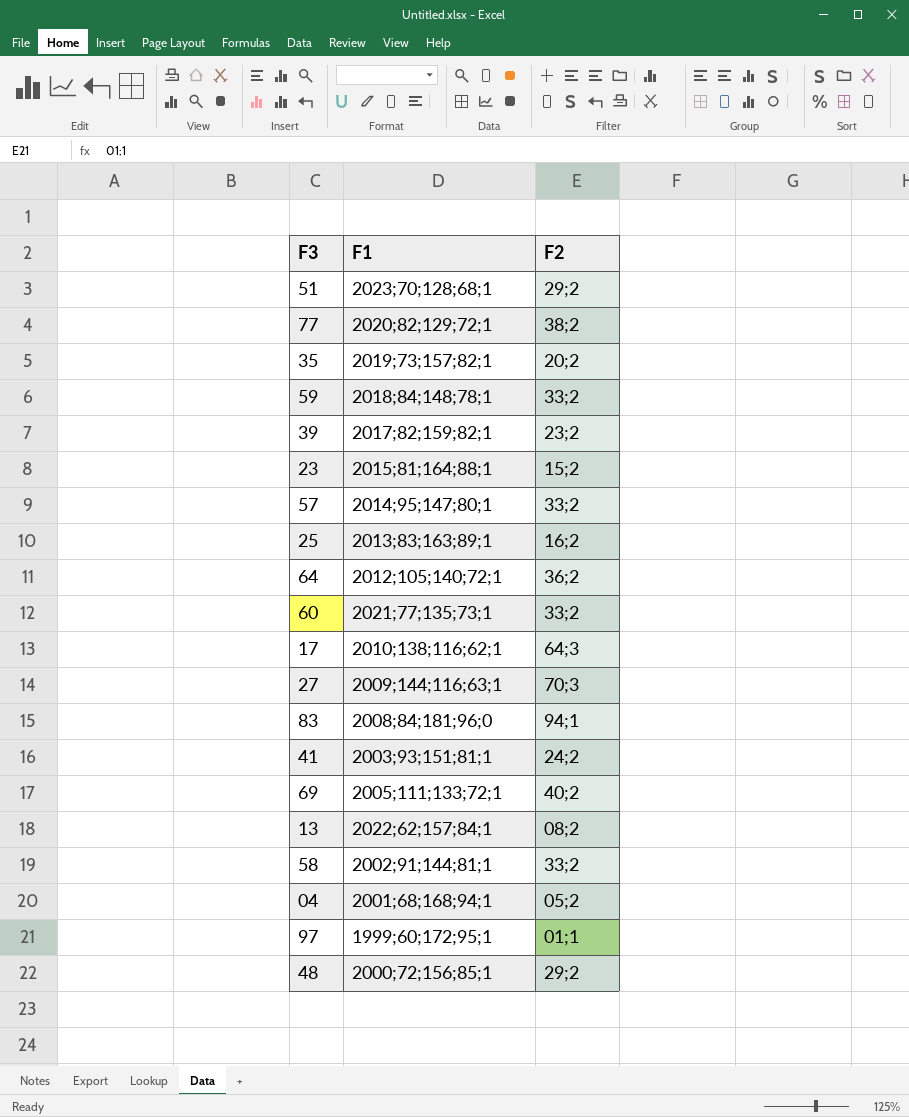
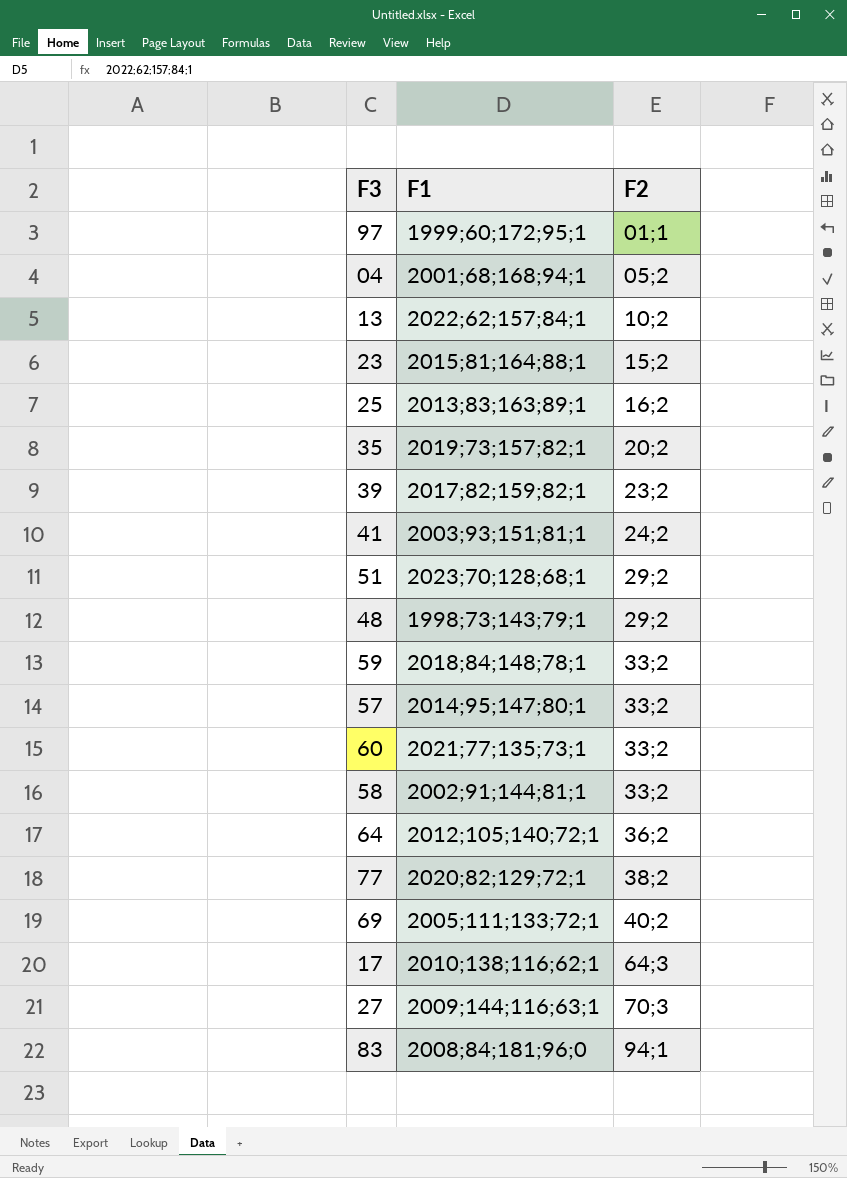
row order: none -> F2 ascending
13 | F2: 08;2 -> 10;2
48 | F1: 2000;72;156;85;1 -> 1998;73;143;79;1

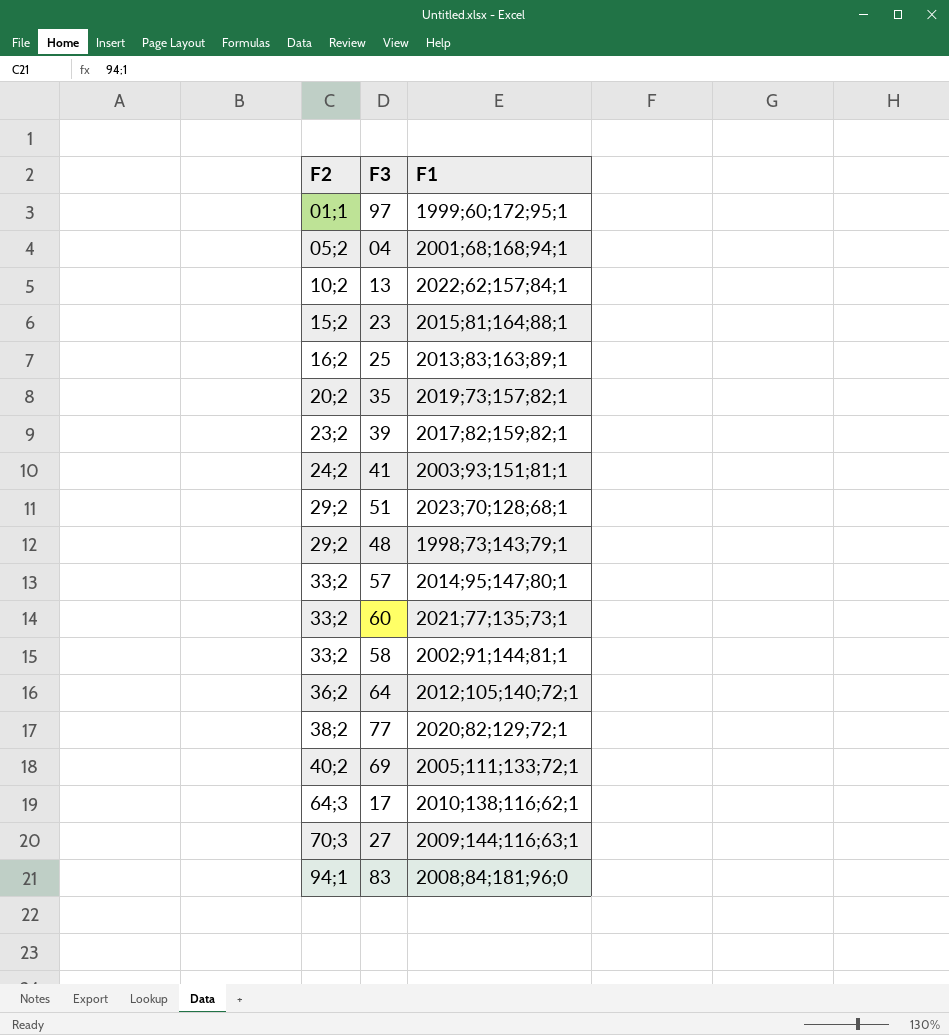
column F2 | position: 3 -> 1
row 59: 2018;84;148;78;1 | 33;2 -> none

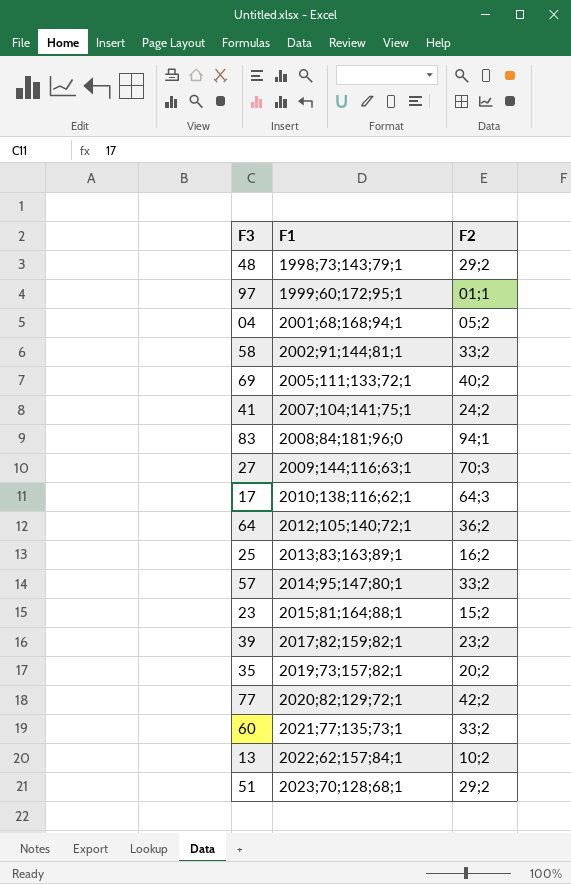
row order: F2 ascending -> F1 ascending
column F2 | position: 1 -> 3
41 | F1: 2003;93;151;81;1 -> 2007;104;141;75;1
77 | F2: 38;2 -> 42;2

